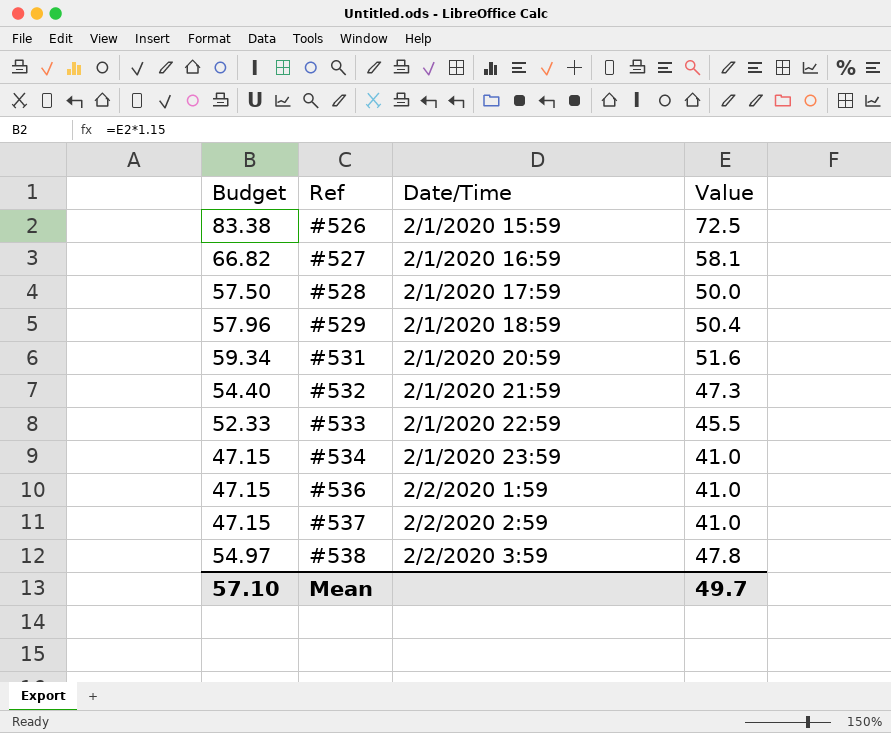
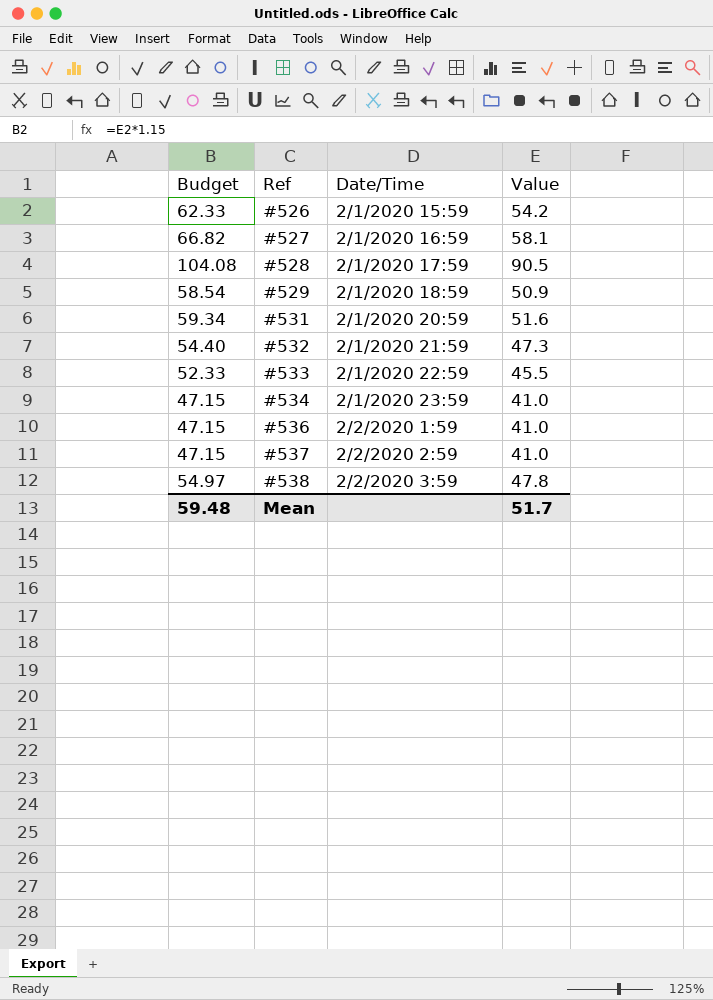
#526 | Budget: 83.38 -> 62.33
#526 | Value: 72.5 -> 54.2
#528 | Budget: 57.50 -> 104.08
#528 | Value: 50.0 -> 90.5
#529 | Budget: 57.96 -> 58.54
#529 | Value: 50.4 -> 50.9
Mean | Budget: 57.10 -> 59.48
Mean | Value: 49.7 -> 51.7

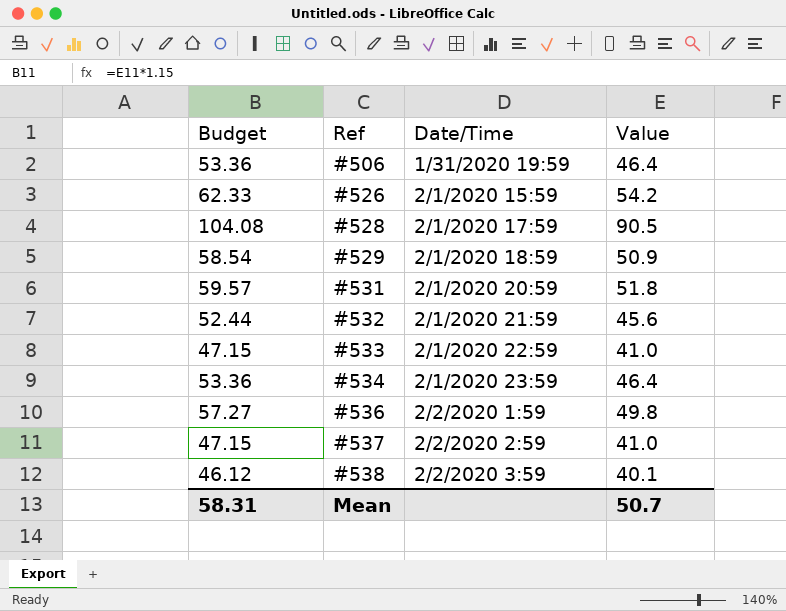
row #527: 66.82 | 2/1/2020 16:59 | 58.1 -> none
row #506: none -> 53.36 | 1/31/2020 19:59 | 46.4
#531 | Budget: 59.34 -> 59.57
#531 | Value: 51.6 -> 51.8
#532 | Budget: 54.40 -> 52.44
#532 | Value: 47.3 -> 45.6
#533 | Budget: 52.33 -> 47.15
#533 | Value: 45.5 -> 41.0
#534 | Budget: 47.15 -> 53.36
#534 | Value: 41.0 -> 46.4
#536 | Budget: 47.15 -> 57.27
#536 | Value: 41.0 -> 49.8
#538 | Budget: 54.97 -> 46.12
#538 | Value: 47.8 -> 40.1
Mean | Budget: 59.48 -> 58.31
Mean | Value: 51.7 -> 50.7

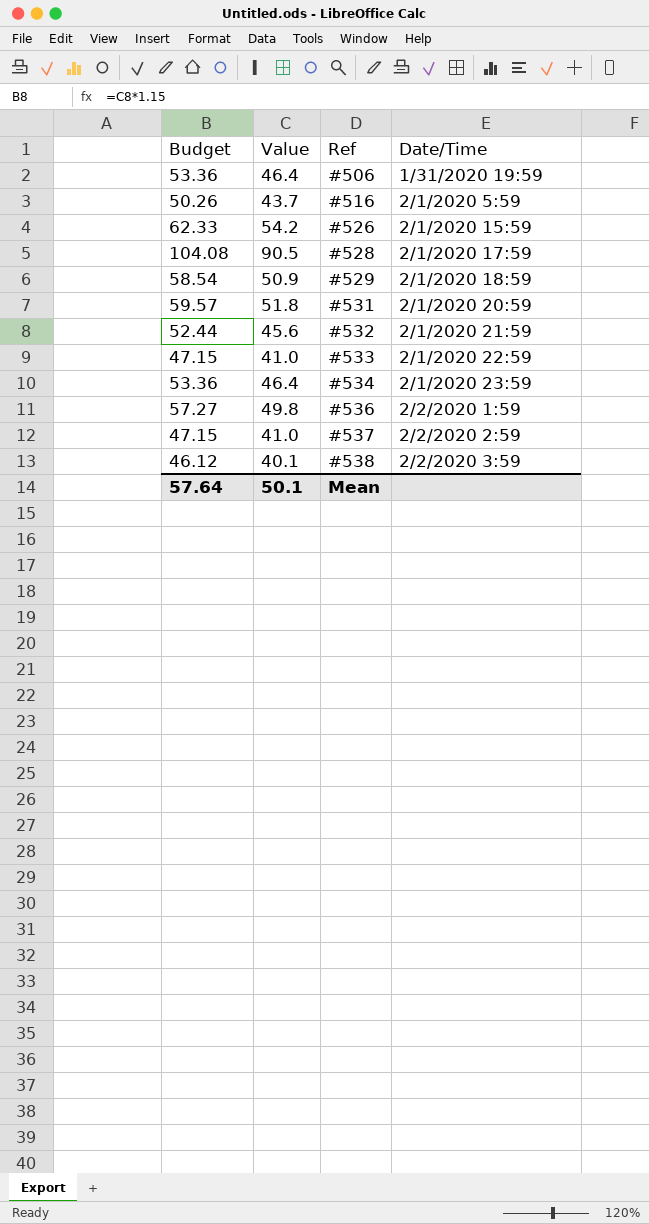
column Value | position: 4 -> 2
row #516: none -> 50.26 | 43.7 | 2/1/2020 5:59
Mean | Budget: 58.31 -> 57.64
Mean | Value: 50.7 -> 50.1

